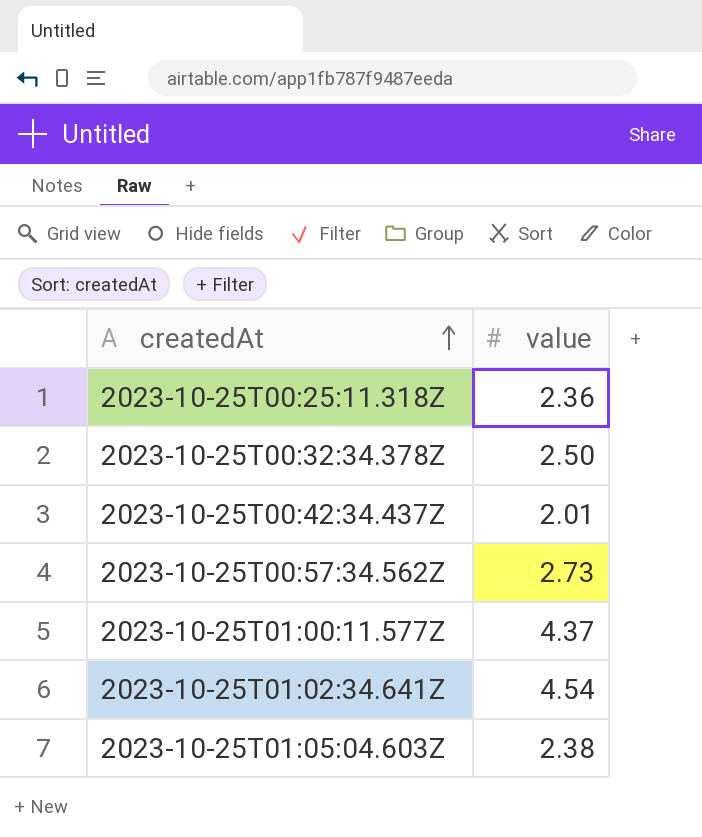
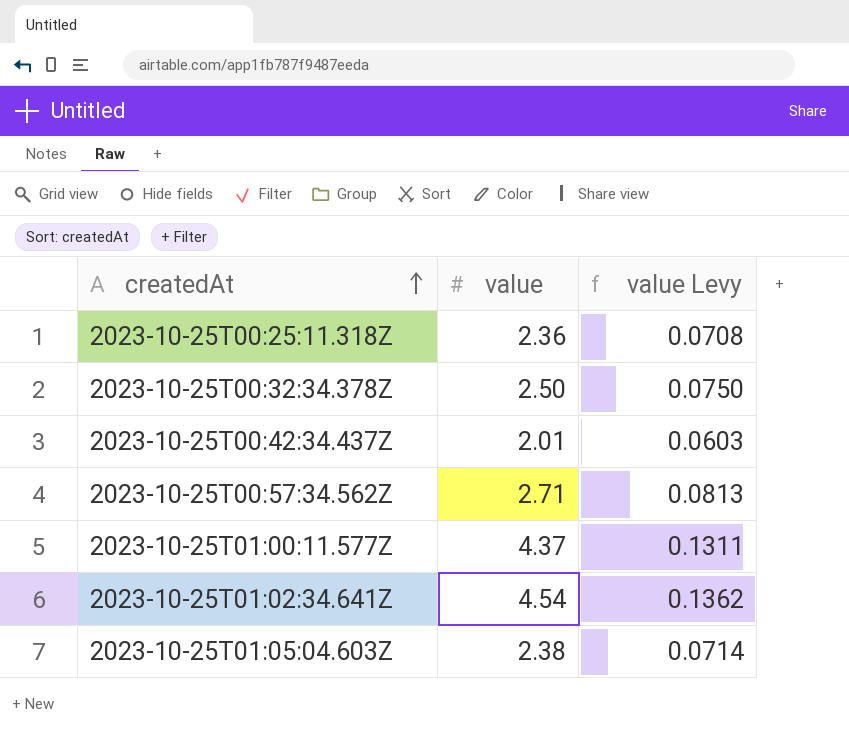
column value Levy | formula: none -> [value] * 0.03
2023-10-25T00:57:34.562Z | value: 2.73 -> 2.71

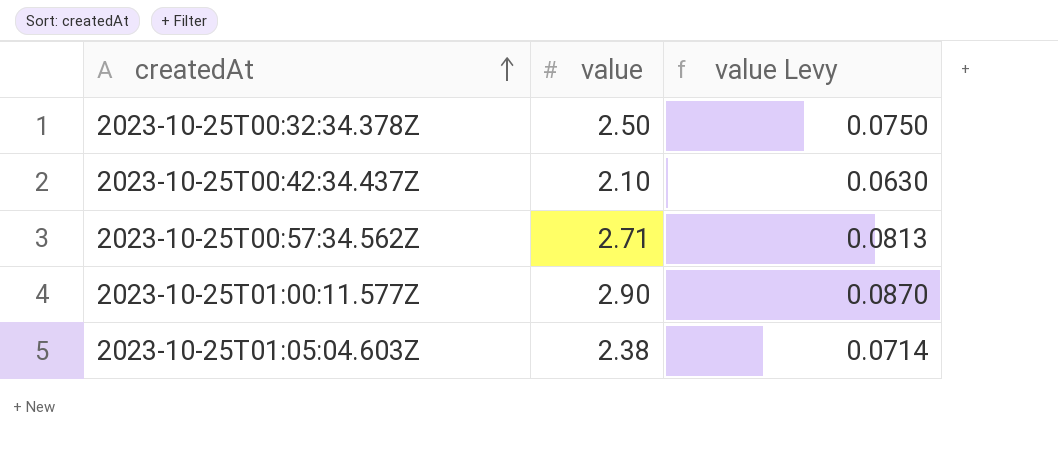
row 2023-10-25T00:25:11.318Z: 2.36 | 0.0708 -> none
row 2023-10-25T01:02:34.641Z: 4.54 | 0.1362 -> none
2023-10-25T00:42:34.437Z | value: 2.01 -> 2.10
2023-10-25T00:42:34.437Z | value Levy: 0.0603 -> 0.0630
2023-10-25T01:00:11.577Z | value: 4.37 -> 2.90
2023-10-25T01:00:11.577Z | value Levy: 0.1311 -> 0.0870

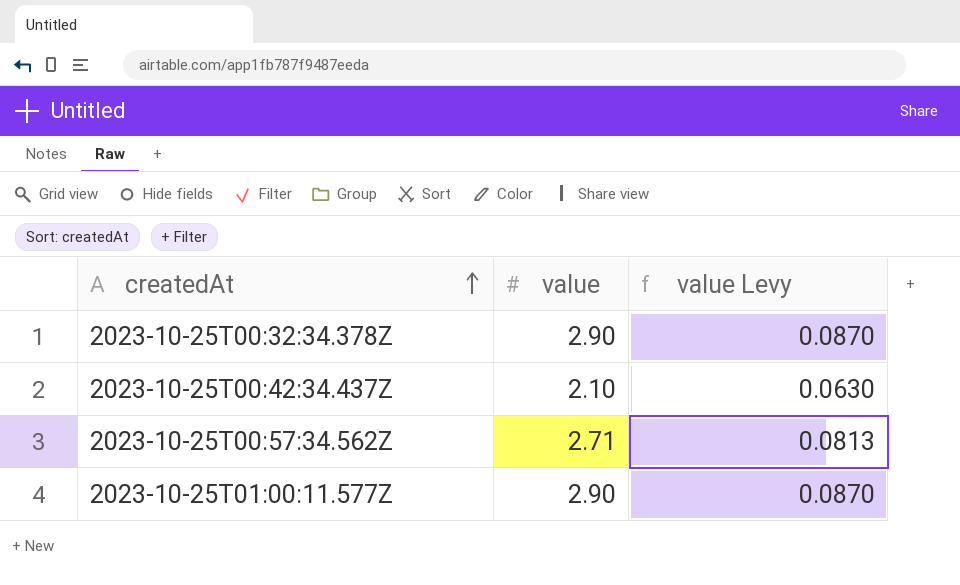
row 2023-10-25T01:05:04.603Z: 2.38 | 0.0714 -> none
2023-10-25T00:32:34.378Z | value: 2.50 -> 2.90
2023-10-25T00:32:34.378Z | value Levy: 0.0750 -> 0.0870

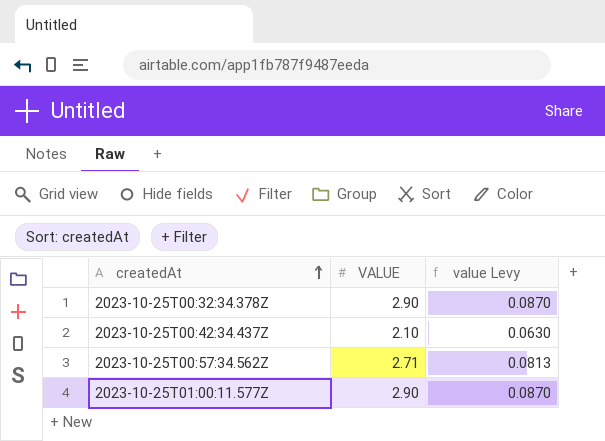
column name: value -> VALUE

